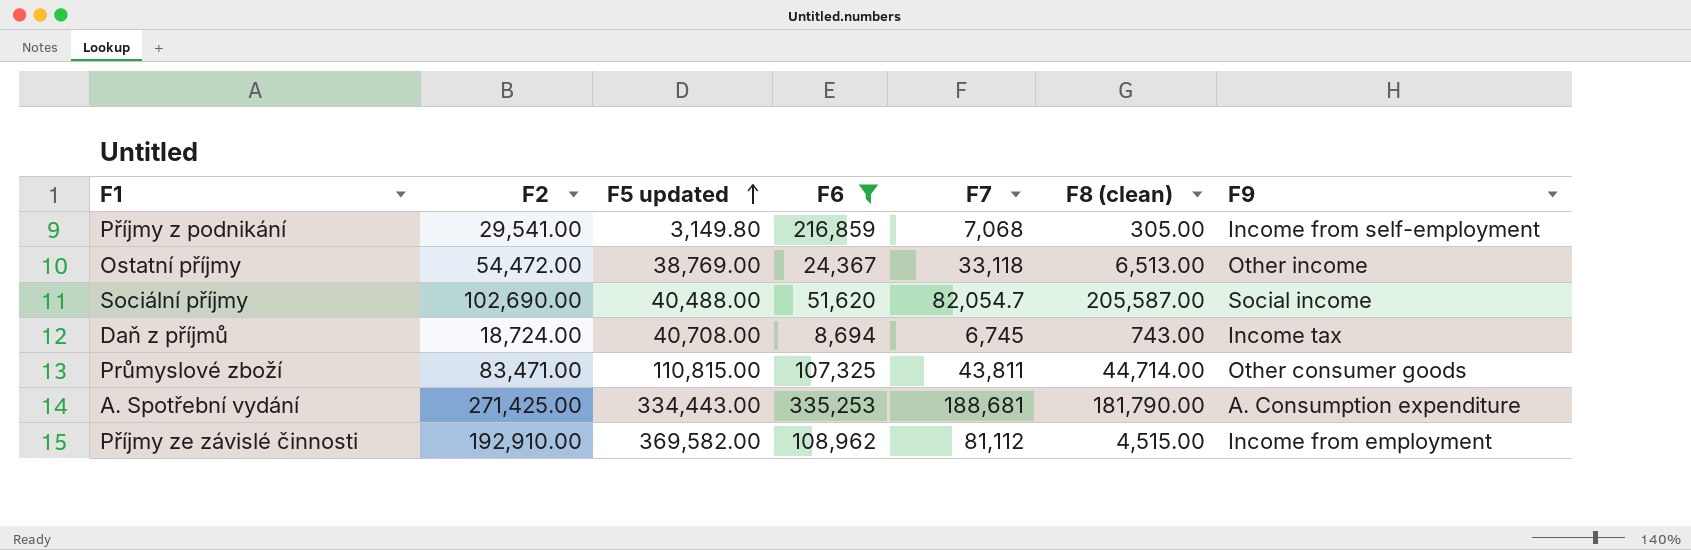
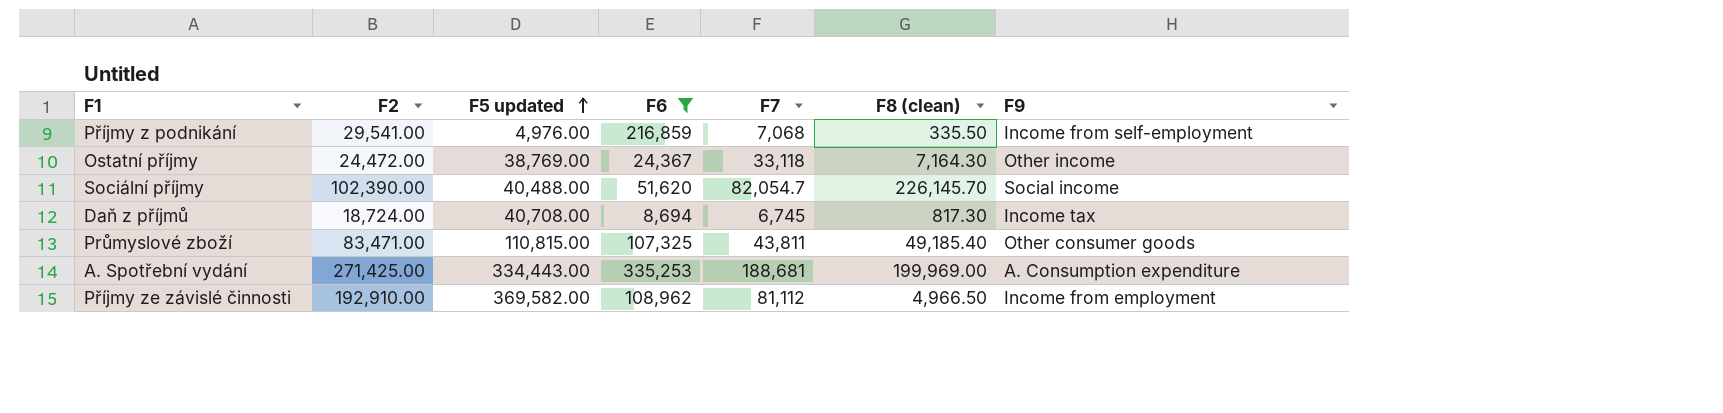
Příjmy z podnikání | F5 updated: 3,149.80 -> 4,976.00
Příjmy z podnikání | F8 (clean): 305.00 -> 335.50
Ostatní příjmy | F2: 54,472.00 -> 24,472.00
Ostatní příjmy | F8 (clean): 6,513.00 -> 7,164.30
Sociální příjmy | F2: 102,690.00 -> 102,390.00
Sociální příjmy | F8 (clean): 205,587.00 -> 226,145.70
Daň z příjmů | F8 (clean): 743.00 -> 817.30
Průmyslové zboží | F8 (clean): 44,714.00 -> 49,185.40
A. Spotřební vydání | F8 (clean): 181,790.00 -> 199,969.00
Příjmy ze závislé činnosti | F8 (clean): 4,515.00 -> 4,966.50

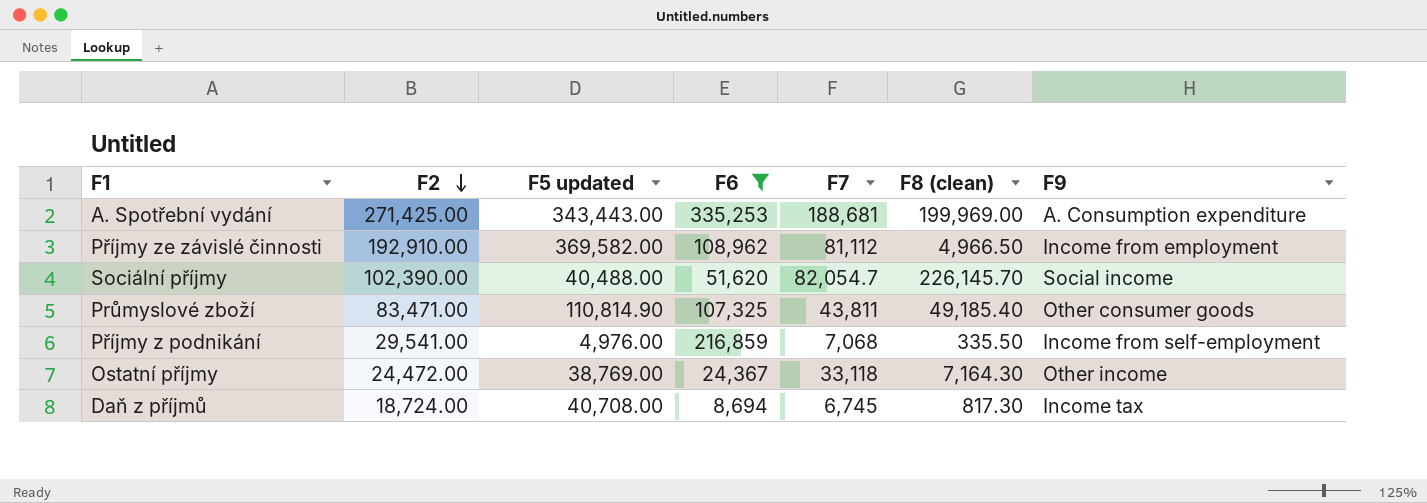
row order: F5 updated ascending -> F2 descending
A. Spotřební vydání | F5 updated: 334,443.00 -> 343,443.00
Průmyslové zboží | F5 updated: 110,815.00 -> 110,814.90

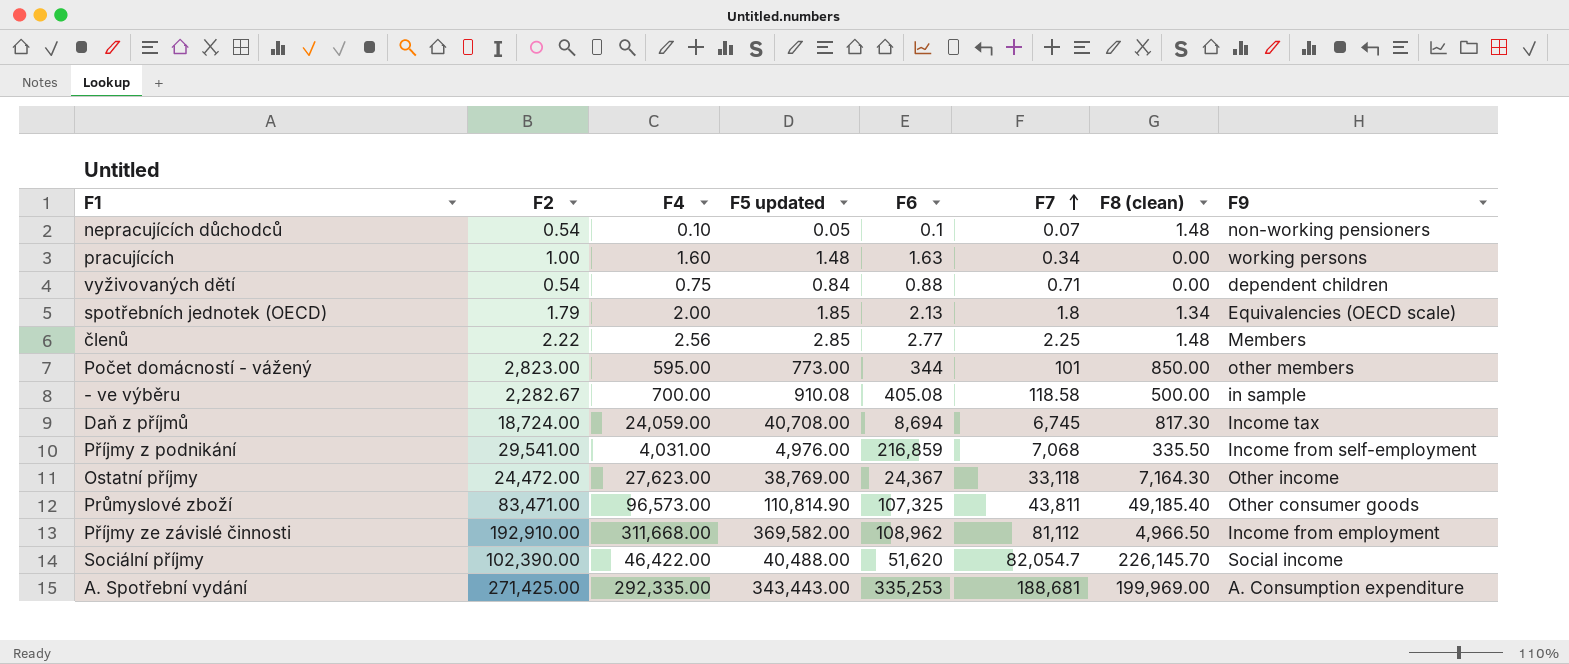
filter: F6 >= 8,694 -> none
row order: F2 descending -> F7 ascending
column F4 | position: none -> 3

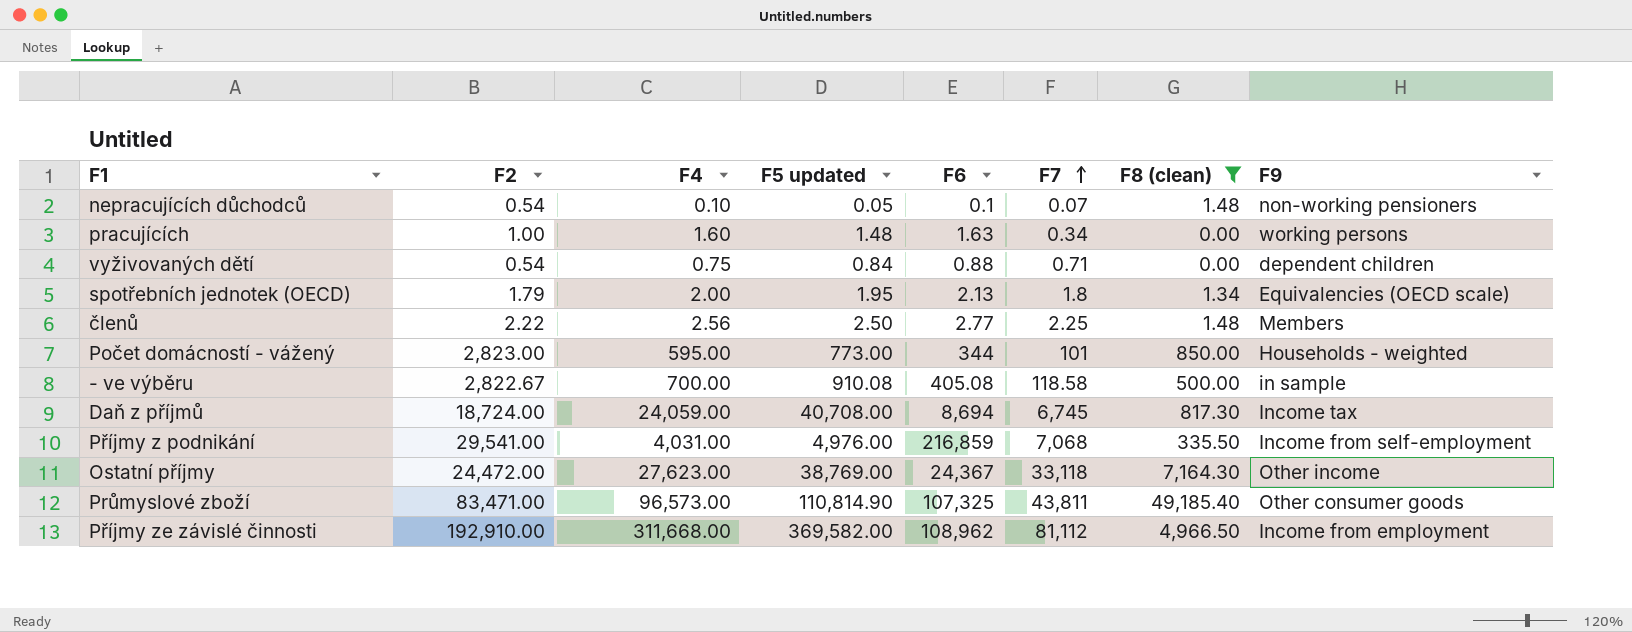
filter: none -> F8 (clean) <= 49,185.40
spotřebních jednotek (OECD) | F5 updated: 1.85 -> 1.95
členů | F5 updated: 2.85 -> 2.50
Počet domácností - vážený | F9: other members -> Households - weighted
- ve výběru | F2: 2,282.67 -> 2,822.67

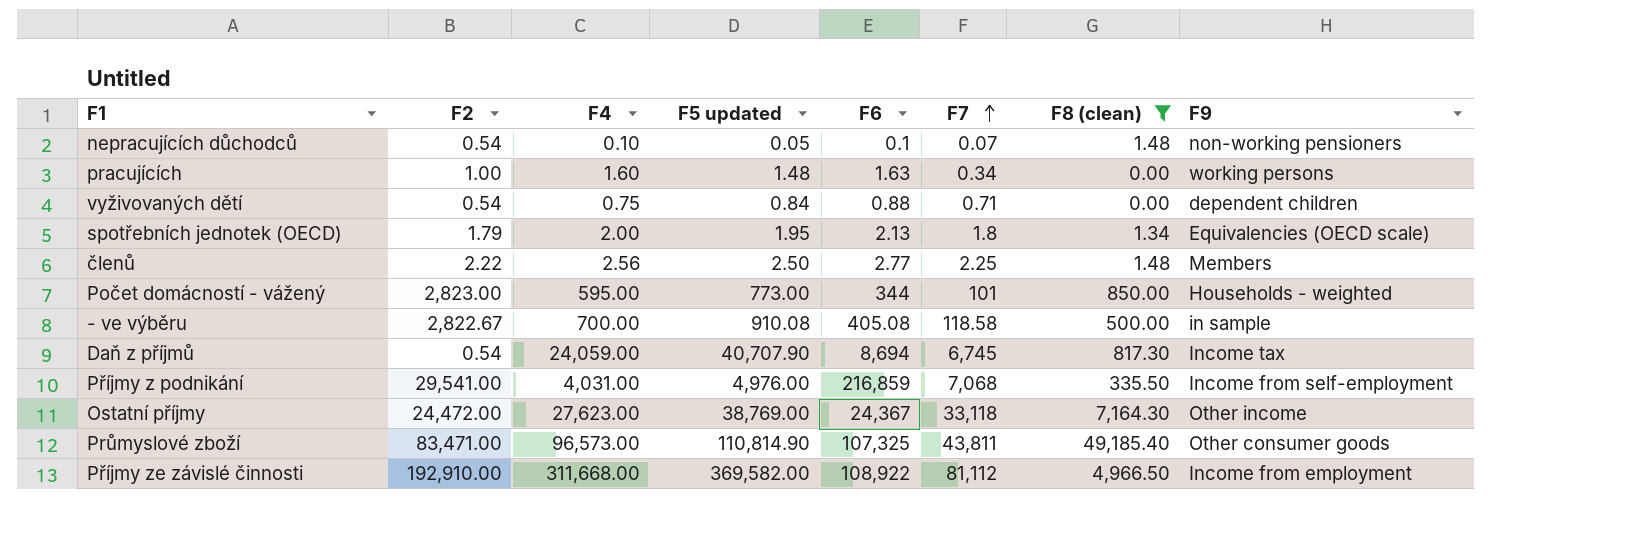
Daň z příjmů | F2: 18,724.00 -> 0.54
Daň z příjmů | F5 updated: 40,708.00 -> 40,707.90
Příjmy ze závislé činnosti | F6: 108,962 -> 108,922

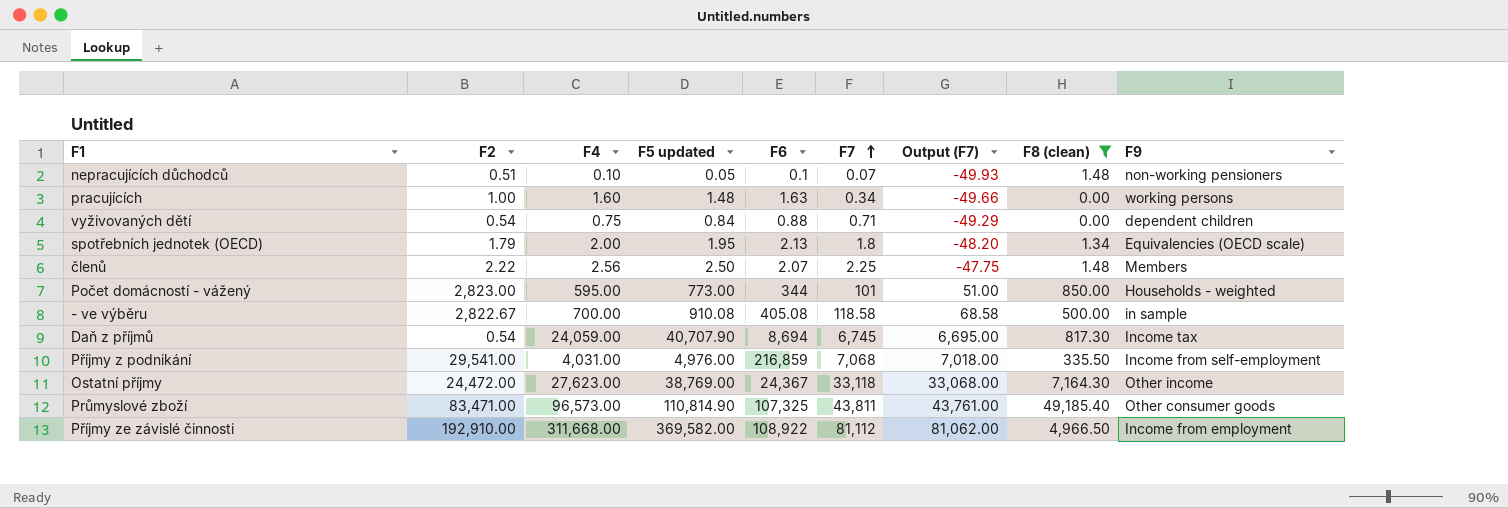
column Output (F7) | formula: none -> [F7] - 50
nepracujících důchodců | F2: 0.54 -> 0.51
členů | F6: 2.77 -> 2.07

